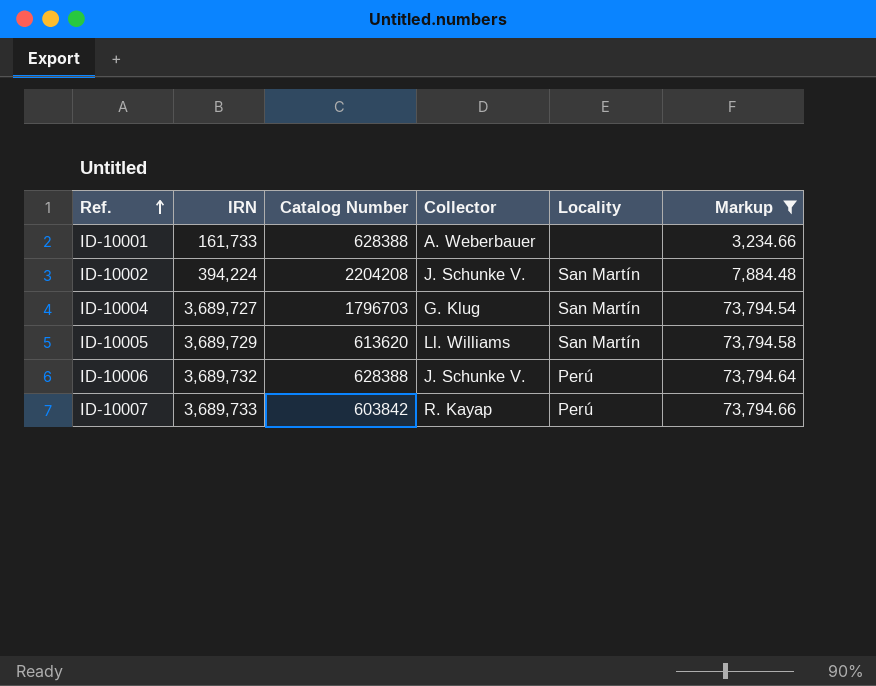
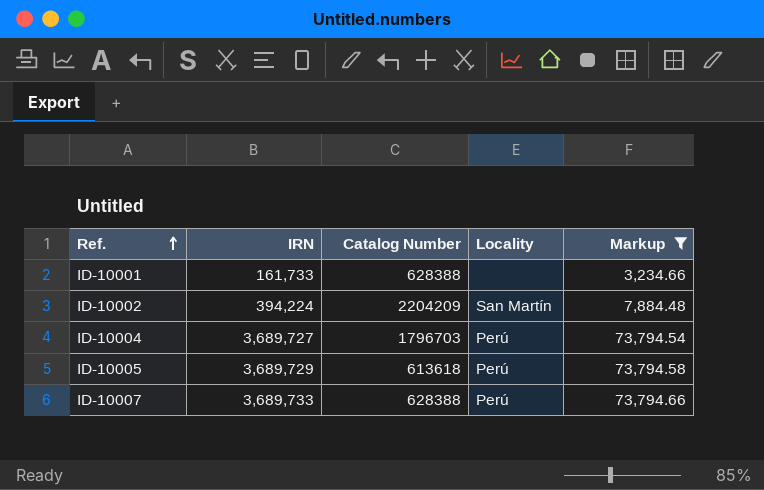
column Collector | position: 4 -> none
row ID-10006: 3,689,732 | 628388 | J. Schunke V. | Perú | 73,794.64 -> none
ID-10002 | Catalog Number: 2204208 -> 2204209
ID-10004 | Locality: San Martín -> Perú
ID-10005 | Catalog Number: 613620 -> 613618
ID-10005 | Locality: San Martín -> Perú
ID-10007 | Catalog Number: 603842 -> 628388

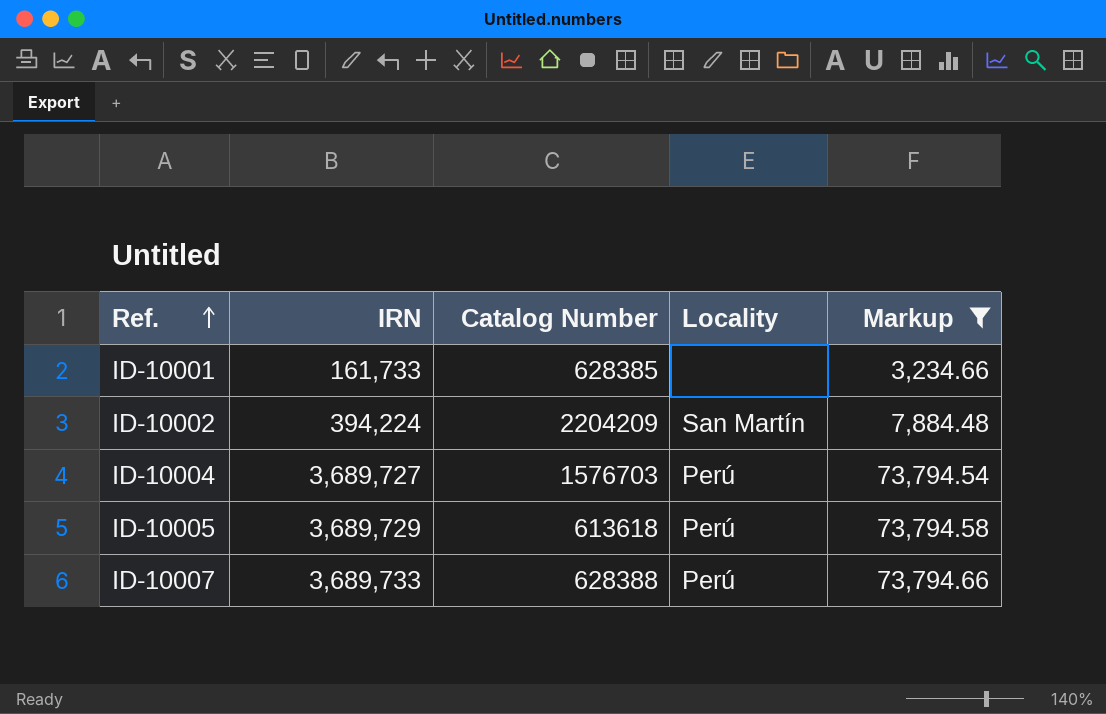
ID-10001 | Catalog Number: 628388 -> 628385
ID-10004 | Catalog Number: 1796703 -> 1576703

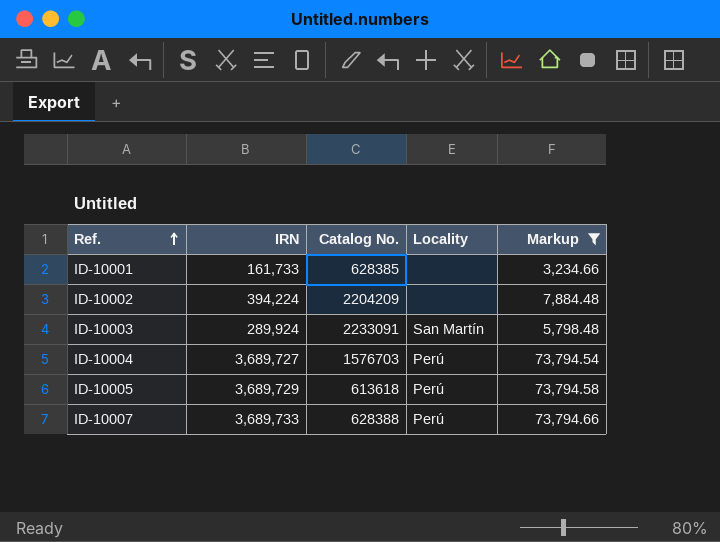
column name: Catalog Number -> Catalog No.
ID-10002 | Locality: San Martín -> none
row ID-10003: none -> 289,924 | 2233091 | San Martín | 5,798.48

